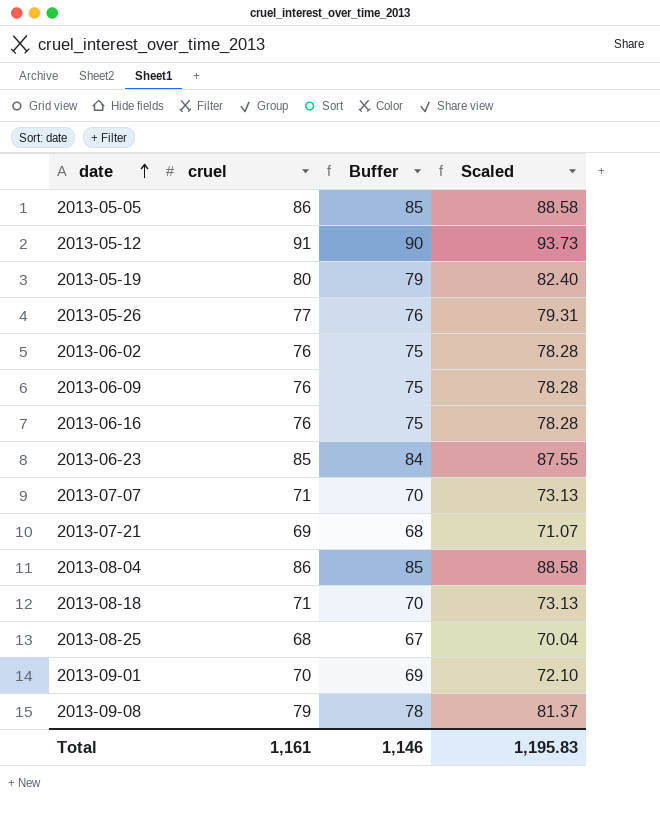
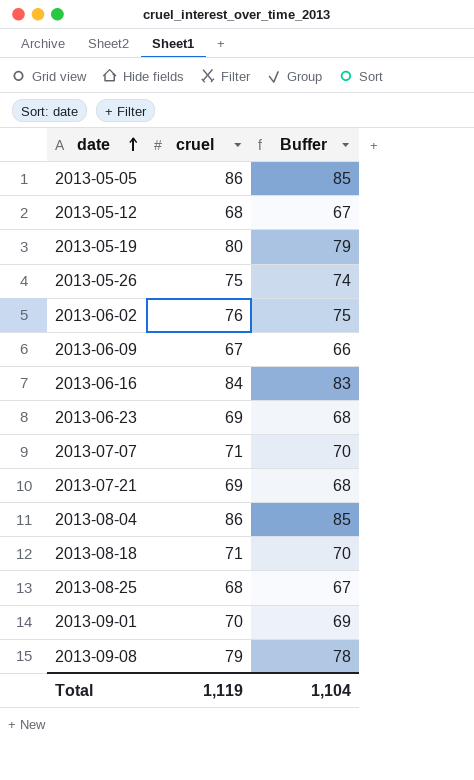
column Scaled | formula: [cruel] * 1.03 -> none
2013-05-12 | cruel: 91 -> 68
2013-05-12 | Buffer: 90 -> 67
2013-05-26 | cruel: 77 -> 75
2013-05-26 | Buffer: 76 -> 74
2013-06-09 | cruel: 76 -> 67
2013-06-09 | Buffer: 75 -> 66
2013-06-16 | cruel: 76 -> 84
2013-06-16 | Buffer: 75 -> 83
2013-06-23 | cruel: 85 -> 69
2013-06-23 | Buffer: 84 -> 68
Total | cruel: 1,161 -> 1,119
Total | Buffer: 1,146 -> 1,104

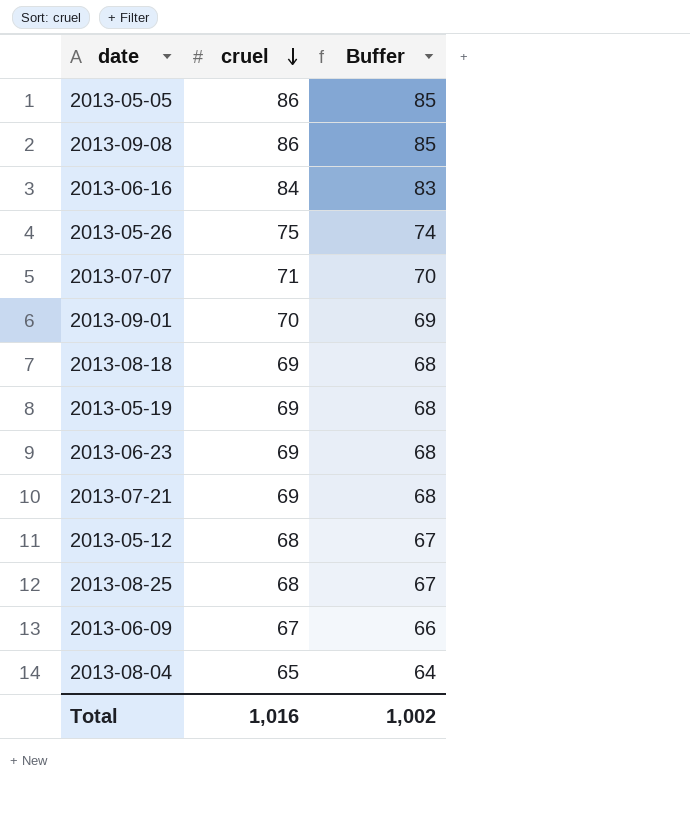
row order: date ascending -> cruel descending
row 2013-06-02: 76 | 75 -> none
2013-09-08 | cruel: 79 -> 86
2013-09-08 | Buffer: 78 -> 85
2013-08-18 | cruel: 71 -> 69
2013-08-18 | Buffer: 70 -> 68
2013-05-19 | cruel: 80 -> 69
2013-05-19 | Buffer: 79 -> 68
2013-08-04 | cruel: 86 -> 65
2013-08-04 | Buffer: 85 -> 64
Total | cruel: 1,119 -> 1,016
Total | Buffer: 1,104 -> 1,002

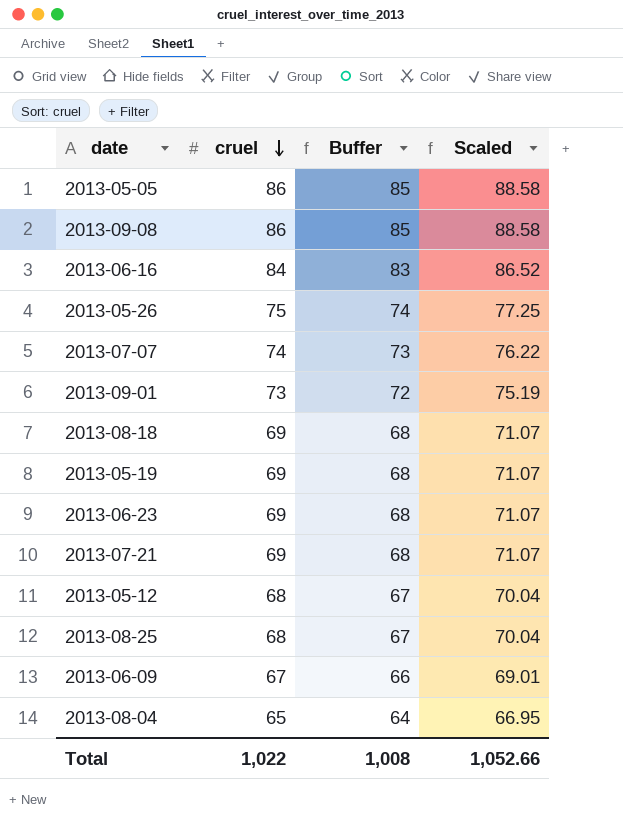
column Scaled | formula: none -> [cruel] * 1.03
2013-07-07 | cruel: 71 -> 74
2013-07-07 | Buffer: 70 -> 73
2013-09-01 | cruel: 70 -> 73
2013-09-01 | Buffer: 69 -> 72
Total | cruel: 1,016 -> 1,022
Total | Buffer: 1,002 -> 1,008

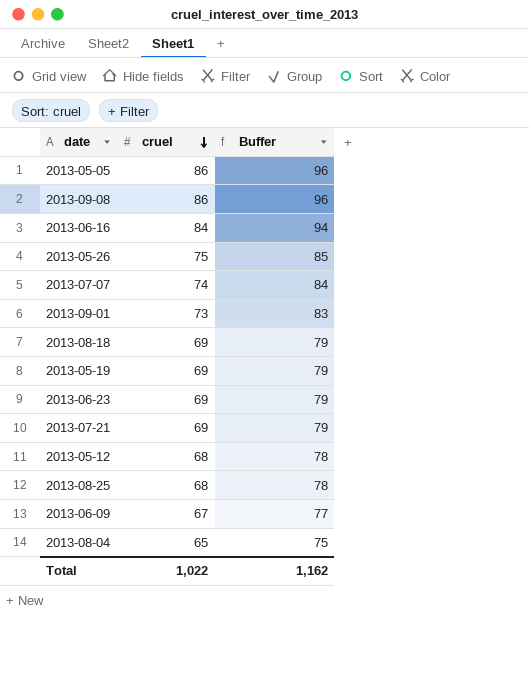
column Scaled | formula: [cruel] * 1.03 -> none
column Buffer | formula: [cruel] - 1 -> [cruel] + 10
Total | Buffer: 1,008 -> 1,162

